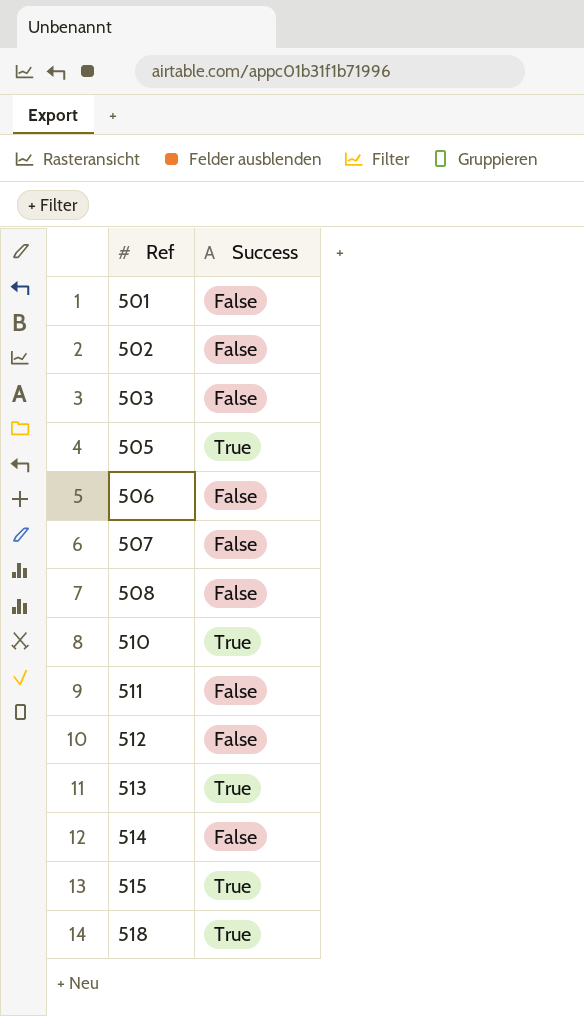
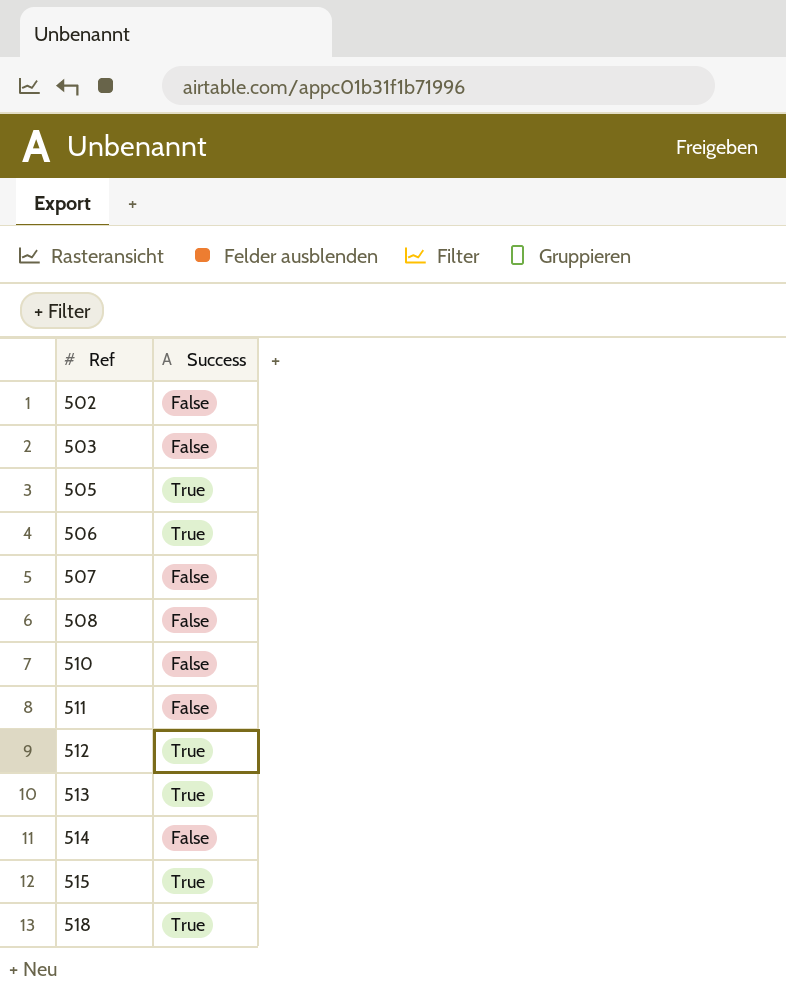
row 501: False -> none
506 | Success: False -> True
510 | Success: True -> False
512 | Success: False -> True

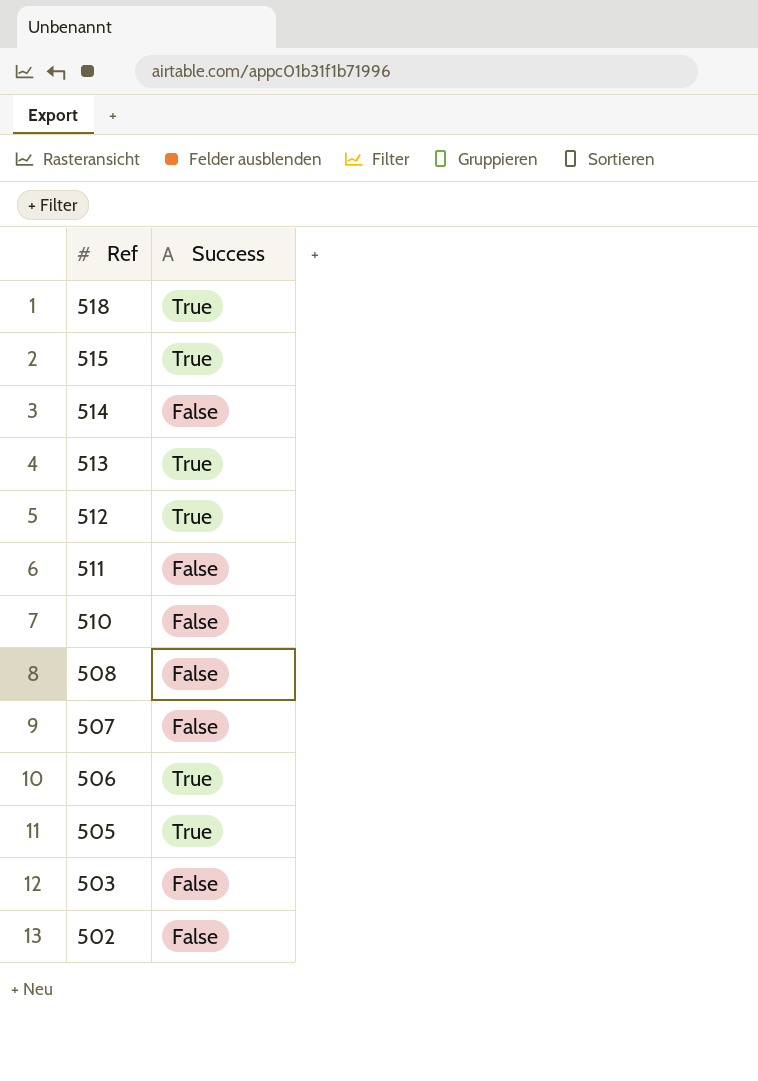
row order: Ref ascending -> Ref descending

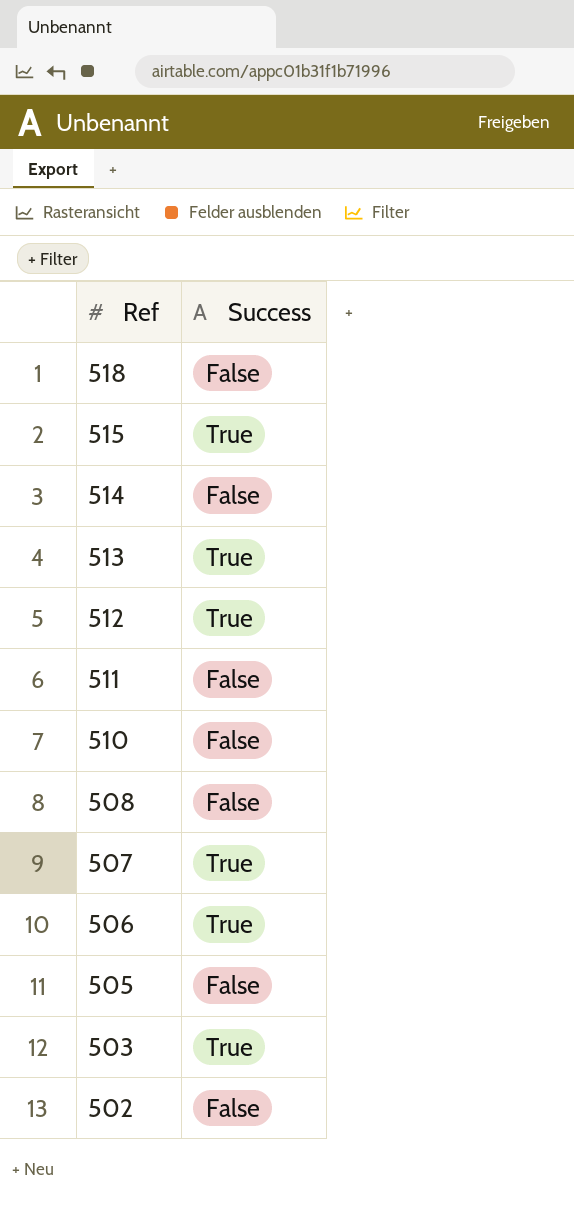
518 | Success: True -> False
507 | Success: False -> True
505 | Success: True -> False
503 | Success: False -> True

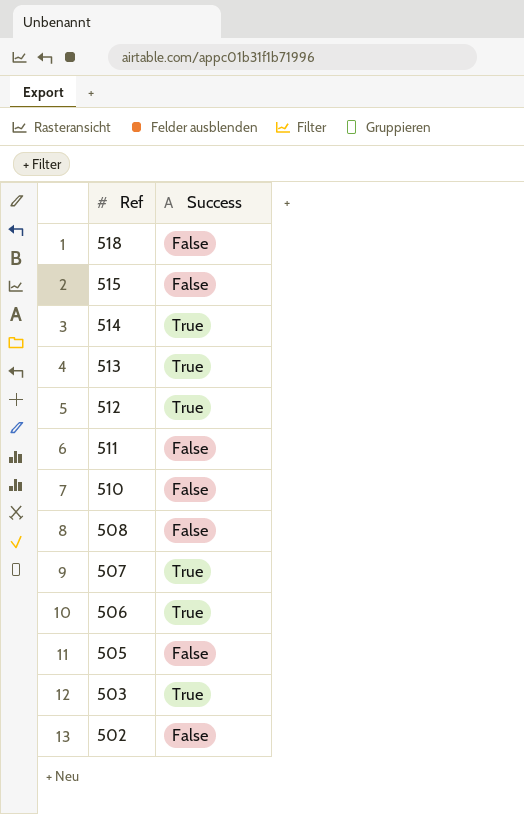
515 | Success: True -> False
514 | Success: False -> True

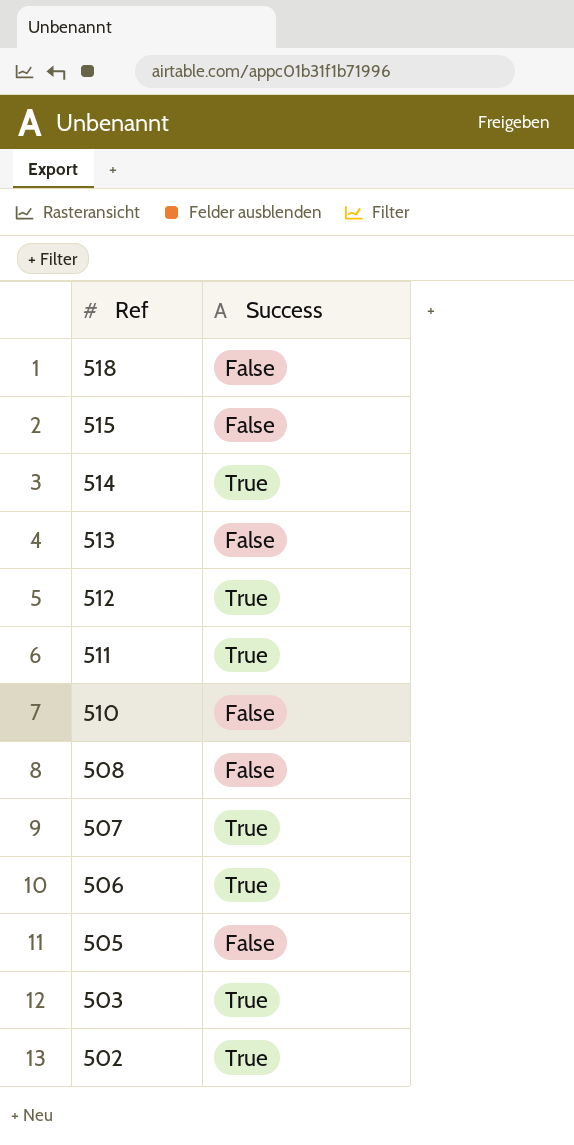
513 | Success: True -> False
511 | Success: False -> True
502 | Success: False -> True

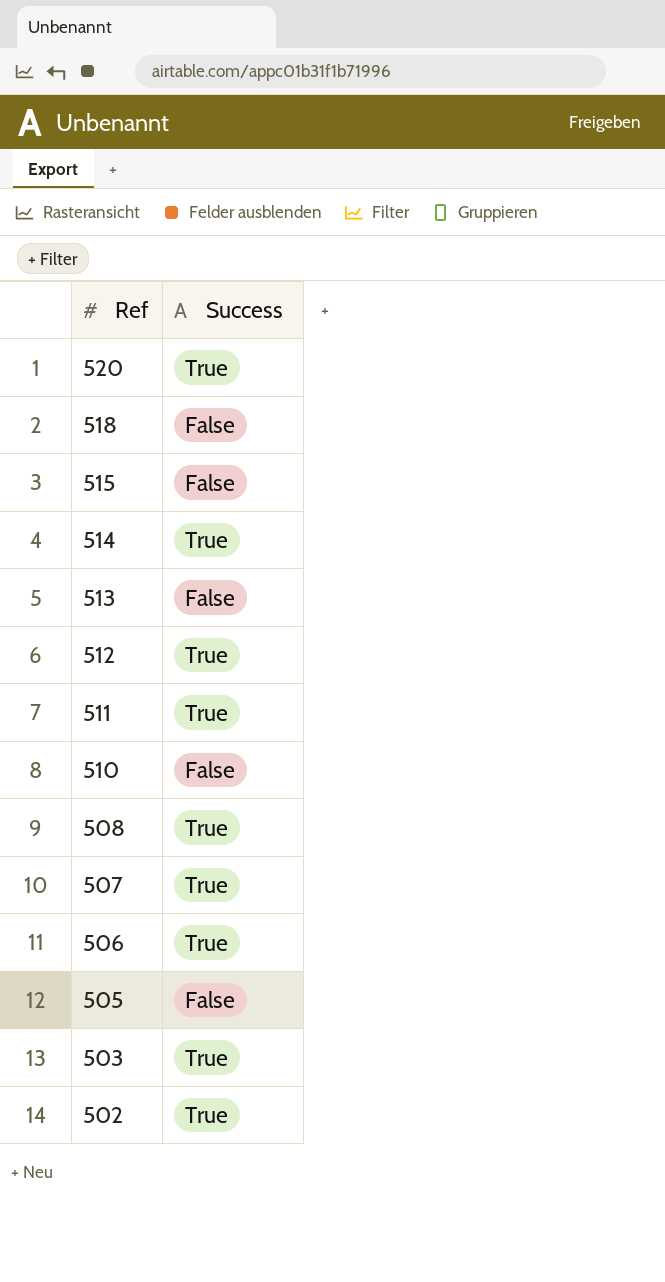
row 520: none -> True
508 | Success: False -> True

